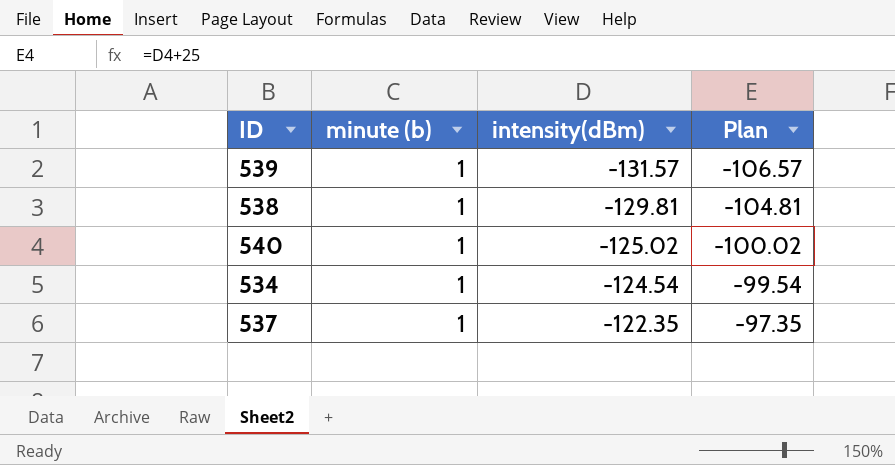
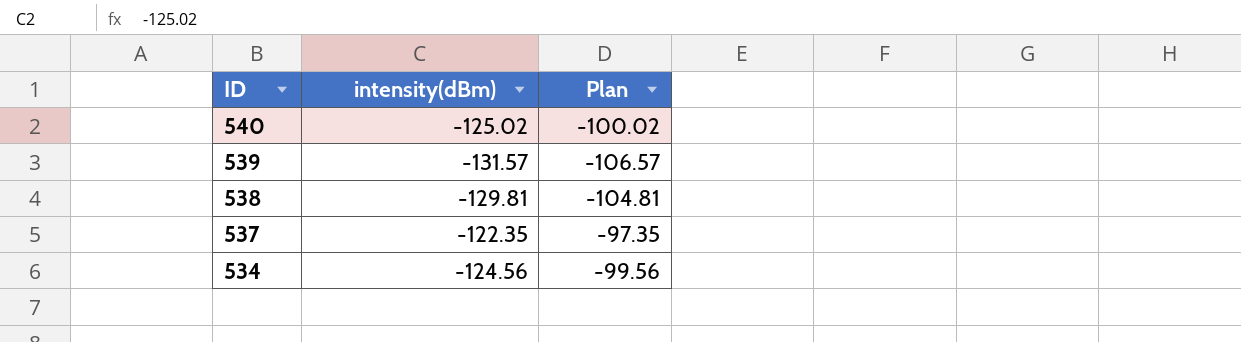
row order: intensity(dBm) ascending -> ID descending
column minute (b) | position: 2 -> none
534 | intensity(dBm): -124.54 -> -124.56
534 | Plan: -99.54 -> -99.56

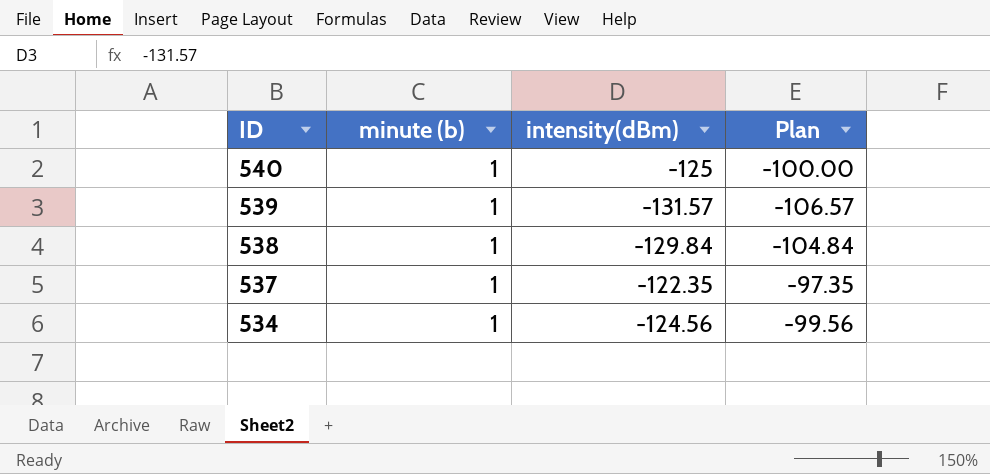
column minute (b) | position: none -> 2
540 | intensity(dBm): -125.02 -> -125
540 | Plan: -100.02 -> -100.00
538 | intensity(dBm): -129.81 -> -129.84
538 | Plan: -104.81 -> -104.84

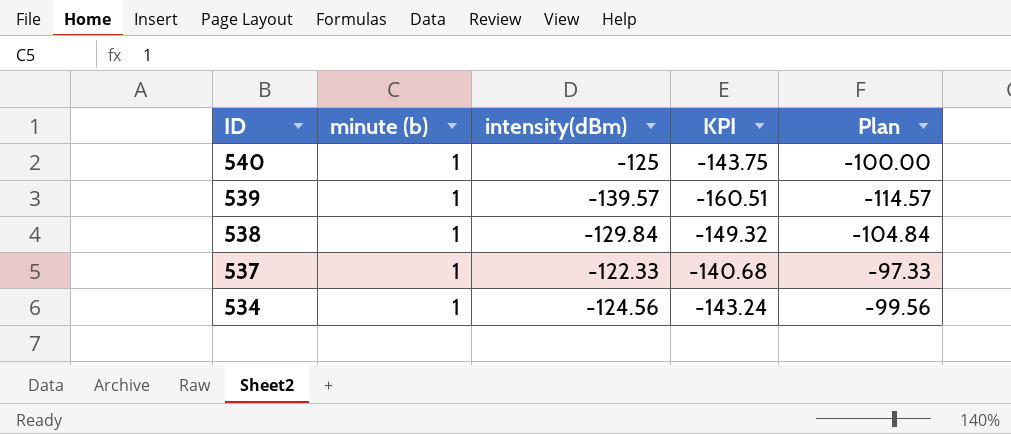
column KPI | formula: none -> [intensity(dBm)] * 1.15
539 | intensity(dBm): -131.57 -> -139.57
539 | Plan: -106.57 -> -114.57
537 | intensity(dBm): -122.35 -> -122.33
537 | Plan: -97.35 -> -97.33

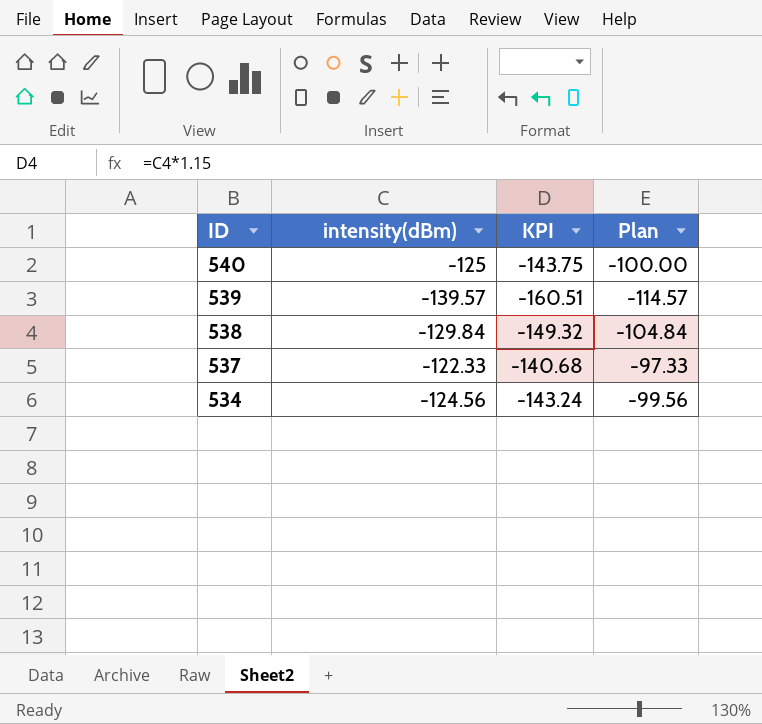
column minute (b) | position: 2 -> none

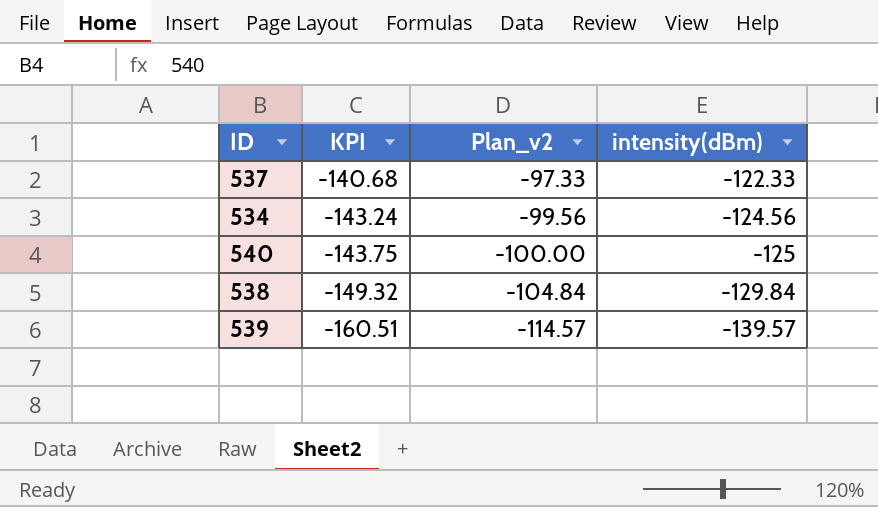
row order: ID descending -> KPI descending
column name: Plan -> Plan_v2
column intensity(dBm) | position: 2 -> 4

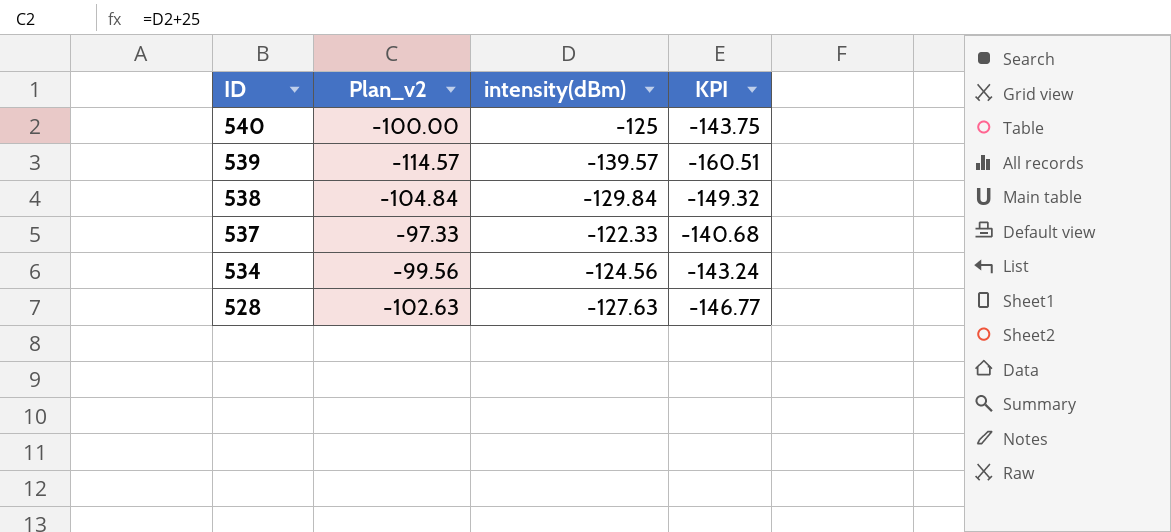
row order: KPI descending -> ID descending
column KPI | position: 2 -> 4
row 528: none -> -102.63 | -127.63 | -146.77

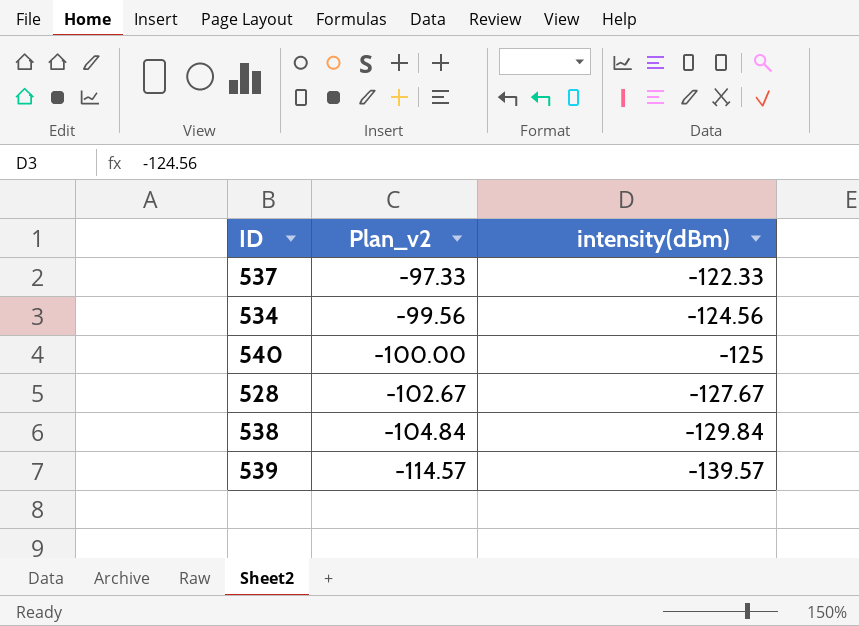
row order: ID descending -> Plan_v2 descending
column KPI | formula: [intensity(dBm)] * 1.15 -> none
528 | Plan_v2: -102.63 -> -102.67
528 | intensity(dBm): -127.63 -> -127.67

